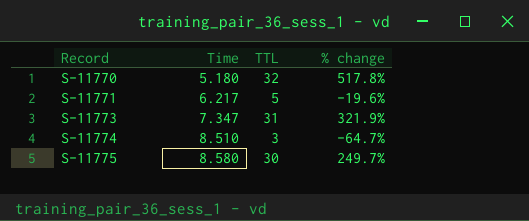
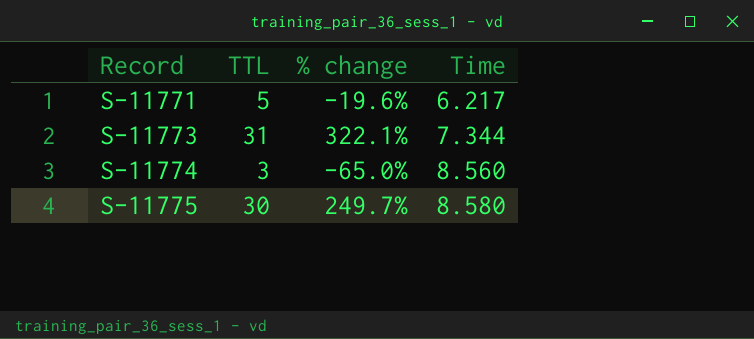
column Time | position: 2 -> 4
row S-11770: 5.180 | 32 | 517.8% -> none
S-11773 | % change: 321.9% -> 322.1%
S-11773 | Time: 7.347 -> 7.344
S-11774 | % change: -64.7% -> -65.0%
S-11774 | Time: 8.510 -> 8.560

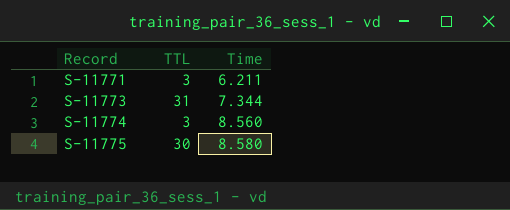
column % change | formula: ([TTL] - [Time]) / [Time] -> none
S-11771 | TTL: 5 -> 3
S-11771 | Time: 6.217 -> 6.211

